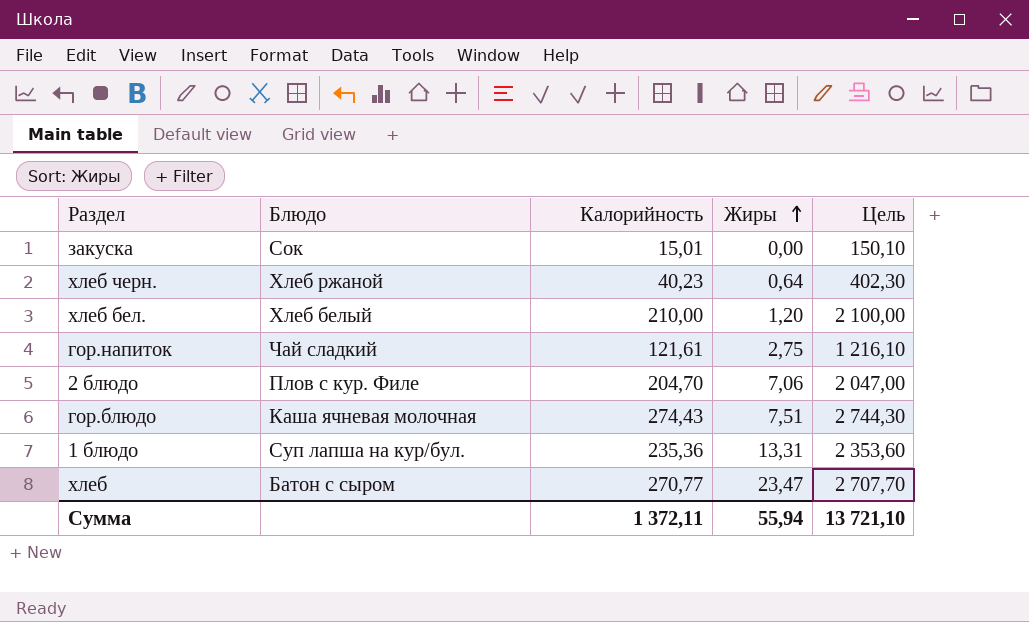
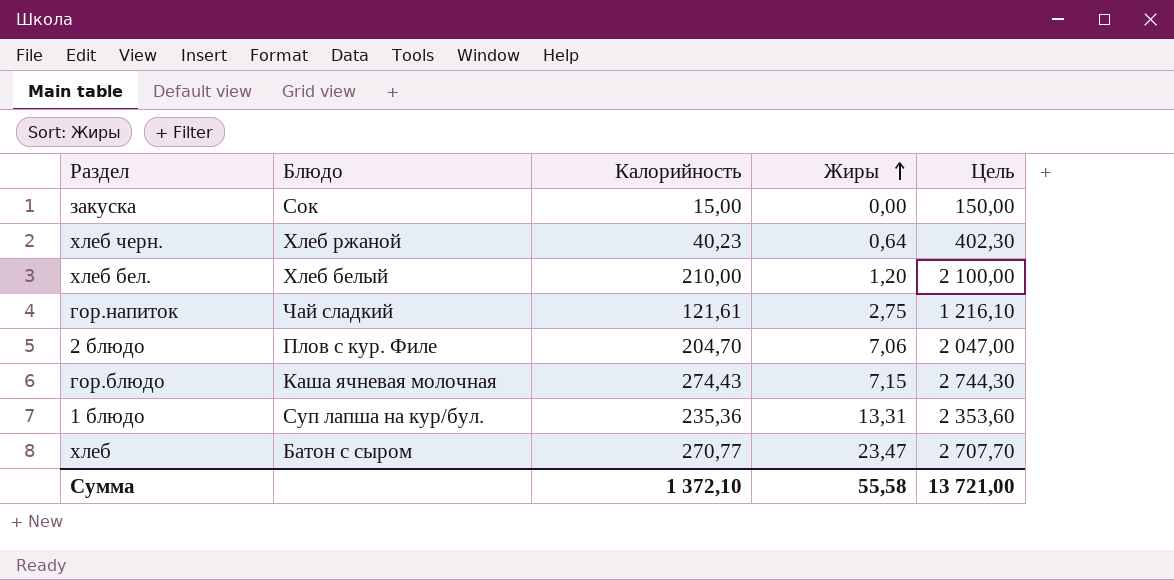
закуска | Калорийность: 15,01 -> 15,00
закуска | Цель: 150,10 -> 150,00
гор.блюдо | Жиры: 7,51 -> 7,15
Сумма | Калорийность: 1 372,11 -> 1 372,10
Сумма | Жиры: 55,94 -> 55,58
Сумма | Цель: 13 721,10 -> 13 721,00

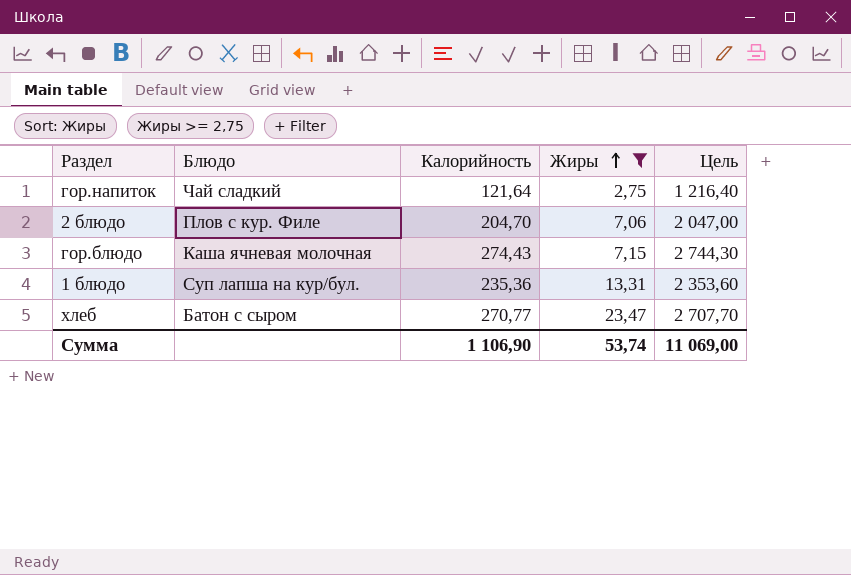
filter: none -> Жиры >= 2,75
гор.напиток | Калорийность: 121,61 -> 121,64
гор.напиток | Цель: 1 216,10 -> 1 216,40
Сумма | Калорийность: 1 372,10 -> 1 106,90
Сумма | Жиры: 55,58 -> 53,74
Сумма | Цель: 13 721,00 -> 11 069,00

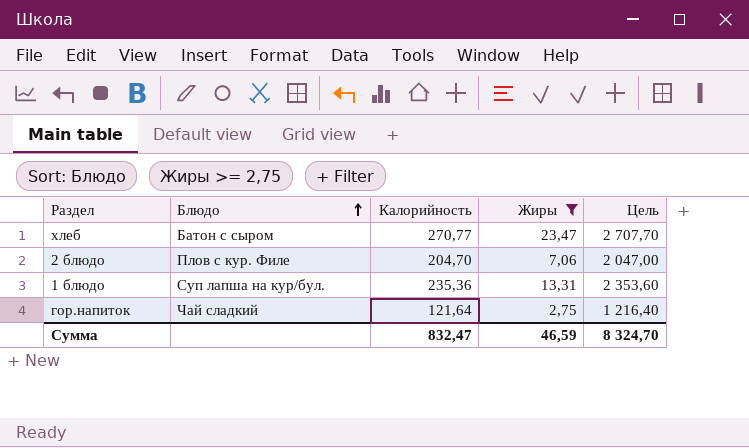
row order: Жиры ascending -> Блюдо ascending
row гор.блюдо: Каша ячневая молочная | 274,43 | 7,15 | 2 744,30 -> none
Сумма | Калорийность: 1 106,90 -> 832,47
Сумма | Жиры: 53,74 -> 46,59
Сумма | Цель: 11 069,00 -> 8 324,70

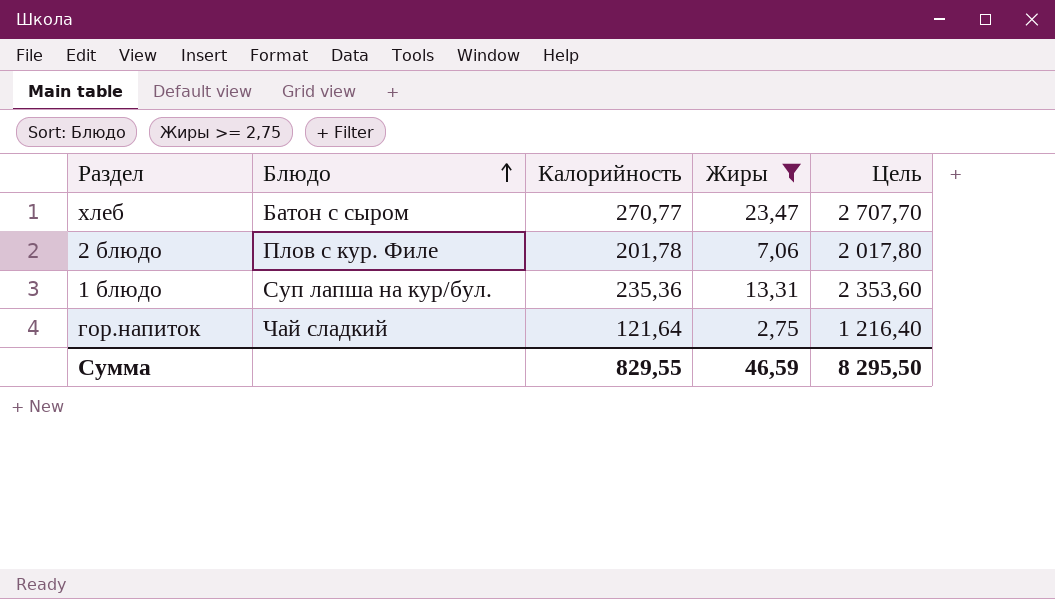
2 блюдо | Калорийность: 204,70 -> 201,78
2 блюдо | Цель: 2 047,00 -> 2 017,80
Сумма | Калорийность: 832,47 -> 829,55
Сумма | Цель: 8 324,70 -> 8 295,50

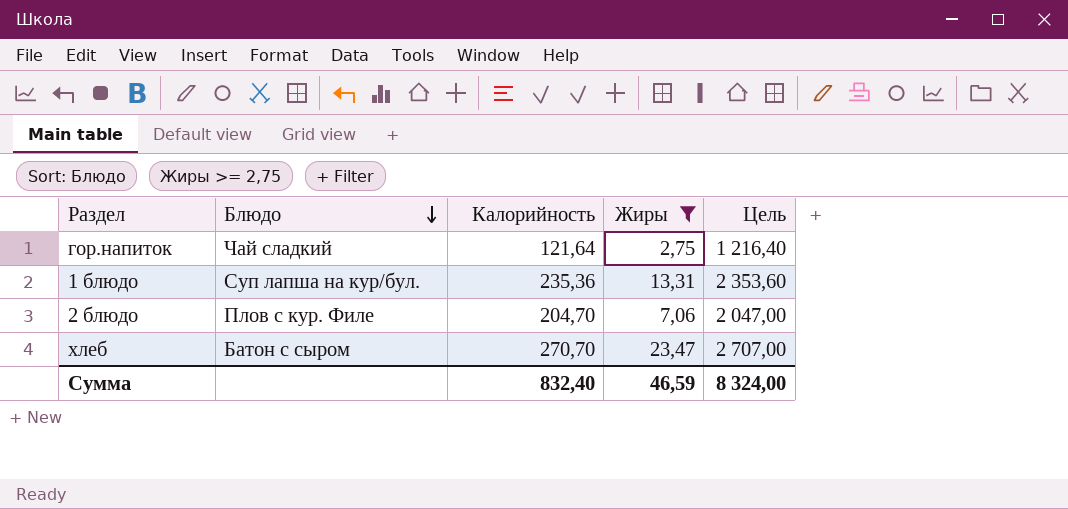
row order: Блюдо ascending -> Блюдо descending
2 блюдо | Калорийность: 201,78 -> 204,70
2 блюдо | Цель: 2 017,80 -> 2 047,00
хлеб | Калорийность: 270,77 -> 270,70
хлеб | Цель: 2 707,70 -> 2 707,00
Сумма | Калорийность: 829,55 -> 832,40
Сумма | Цель: 8 295,50 -> 8 324,00

